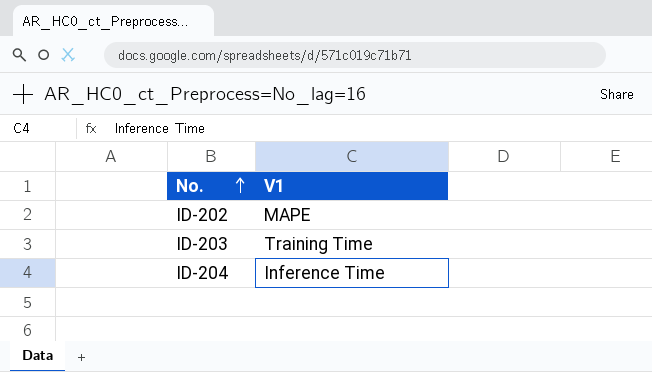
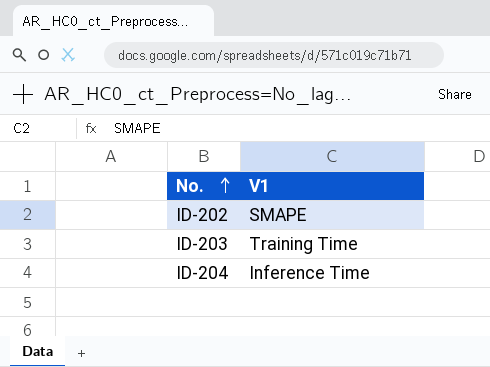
ID-202 | V1: MAPE -> SMAPE

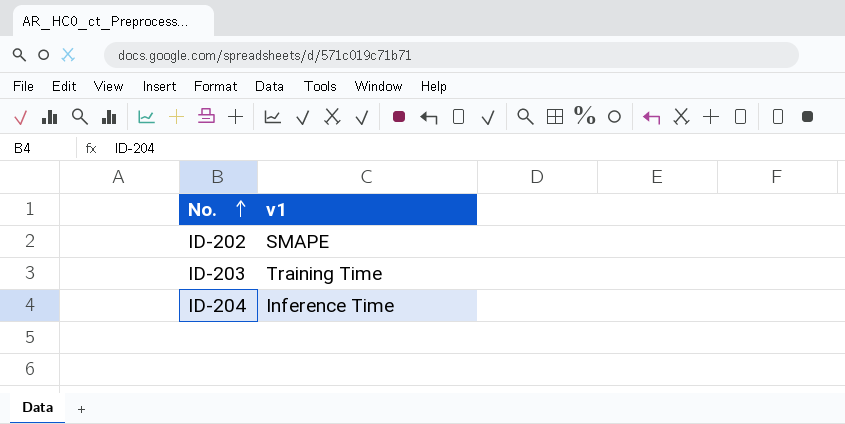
column name: V1 -> v1

